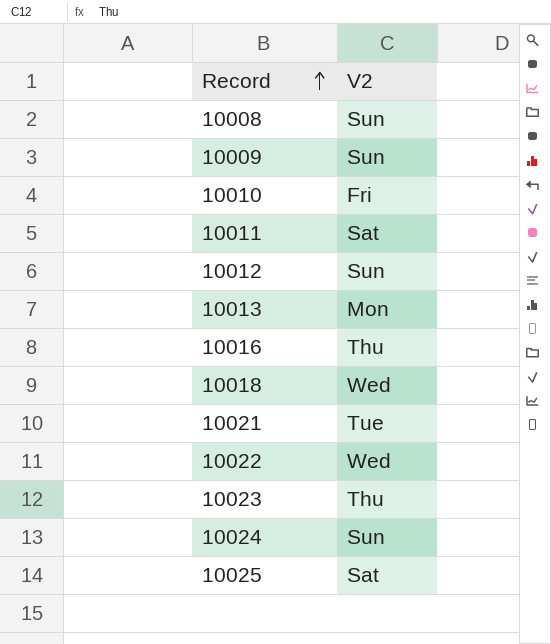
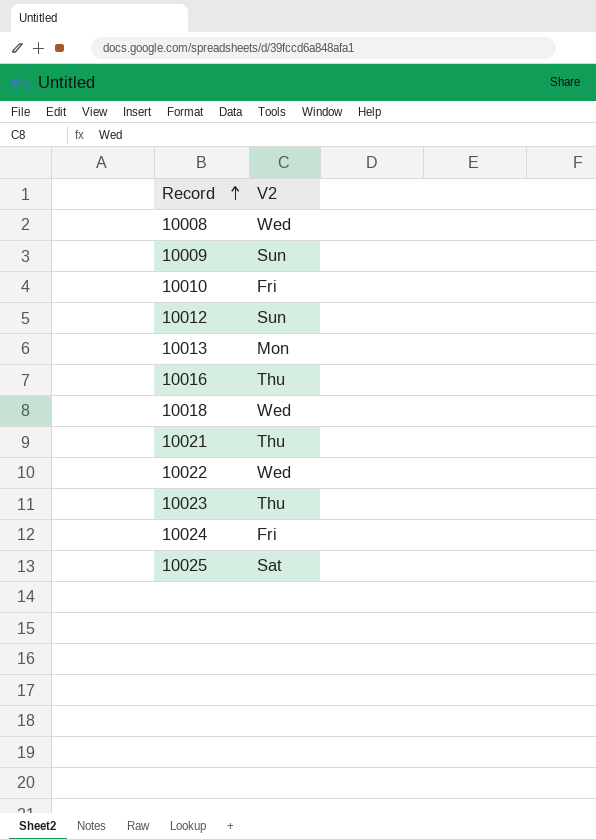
row 10011: Sat -> none
10008 | V2: Sun -> Wed
10021 | V2: Tue -> Thu
10024 | V2: Sun -> Fri

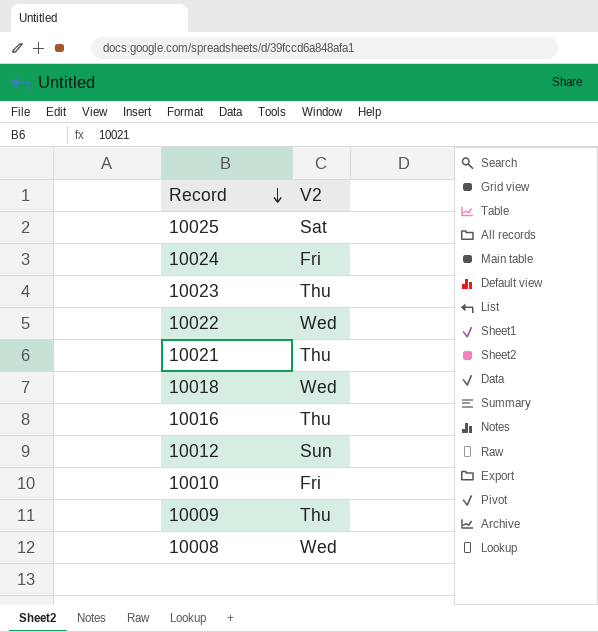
row order: Record ascending -> Record descending
row 10013: Mon -> none
10009 | V2: Sun -> Thu

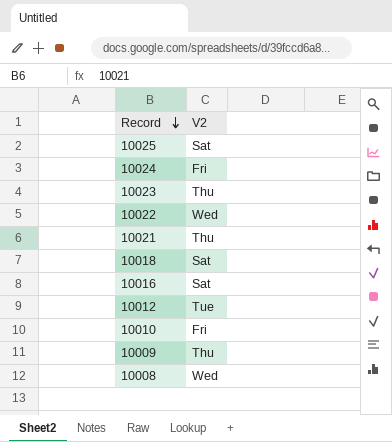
10018 | V2: Wed -> Sat
10016 | V2: Thu -> Sat
10012 | V2: Sun -> Tue

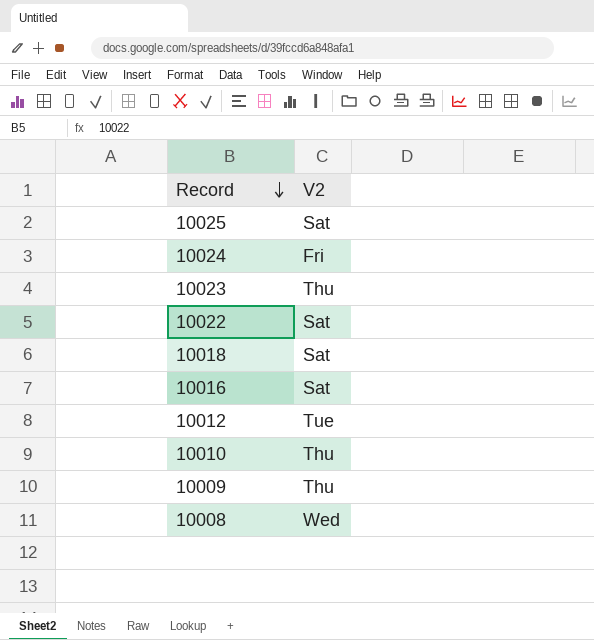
row 10021: Thu -> none
10022 | V2: Wed -> Sat
10010 | V2: Fri -> Thu

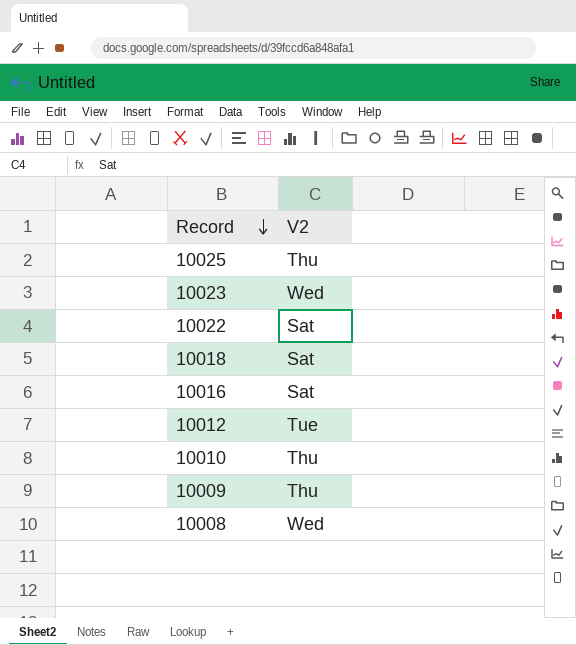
row 10024: Fri -> none
10025 | V2: Sat -> Thu
10023 | V2: Thu -> Wed

